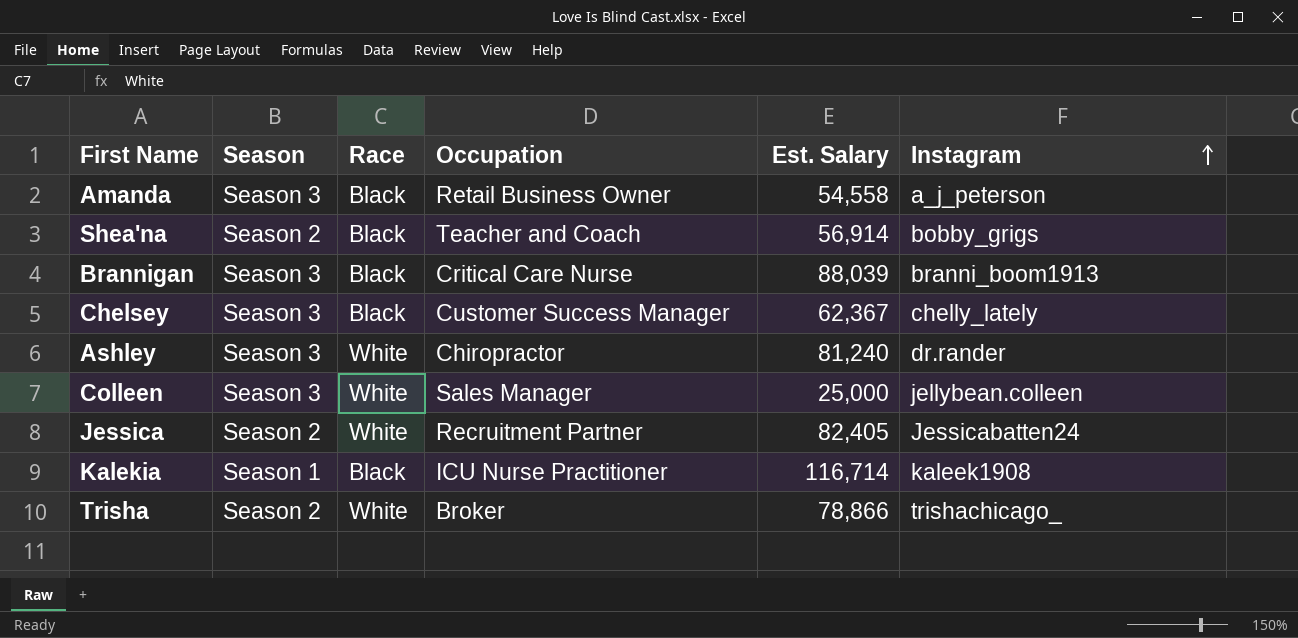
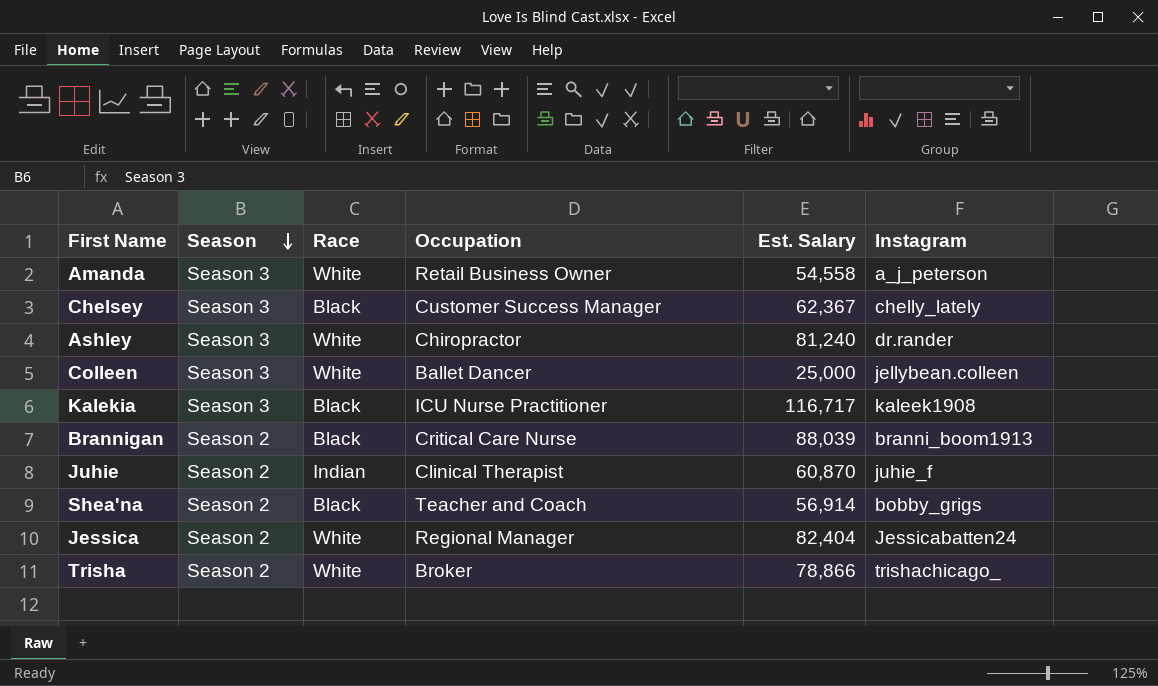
row order: Instagram ascending -> Season descending
Amanda | Race: Black -> White
Colleen | Occupation: Sales Manager -> Ballet Dancer
Kalekia | Season: Season 1 -> Season 3
Kalekia | Est. Salary: 116,714 -> 116,717
Brannigan | Season: Season 3 -> Season 2
row Juhie: none -> Season 2 | Indian | Clinical Therapist | 60,870 | juhie_f
Jessica | Occupation: Recruitment Partner -> Regional Manager
Jessica | Est. Salary: 82,405 -> 82,404

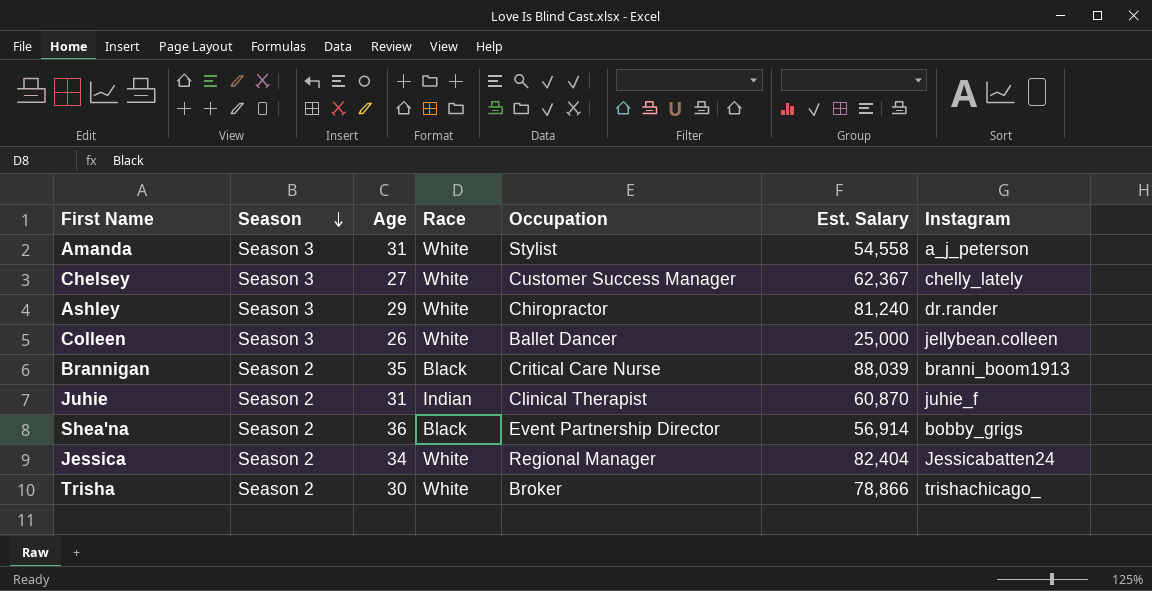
column Age | position: none -> 3
row Kalekia: Season 3 | Black | ICU Nurse Practitioner | 116,717 | kaleek1908 -> none
Amanda | Occupation: Retail Business Owner -> Stylist
Chelsey | Race: Black -> White
Shea'na | Occupation: Teacher and Coach -> Event Partnership Director

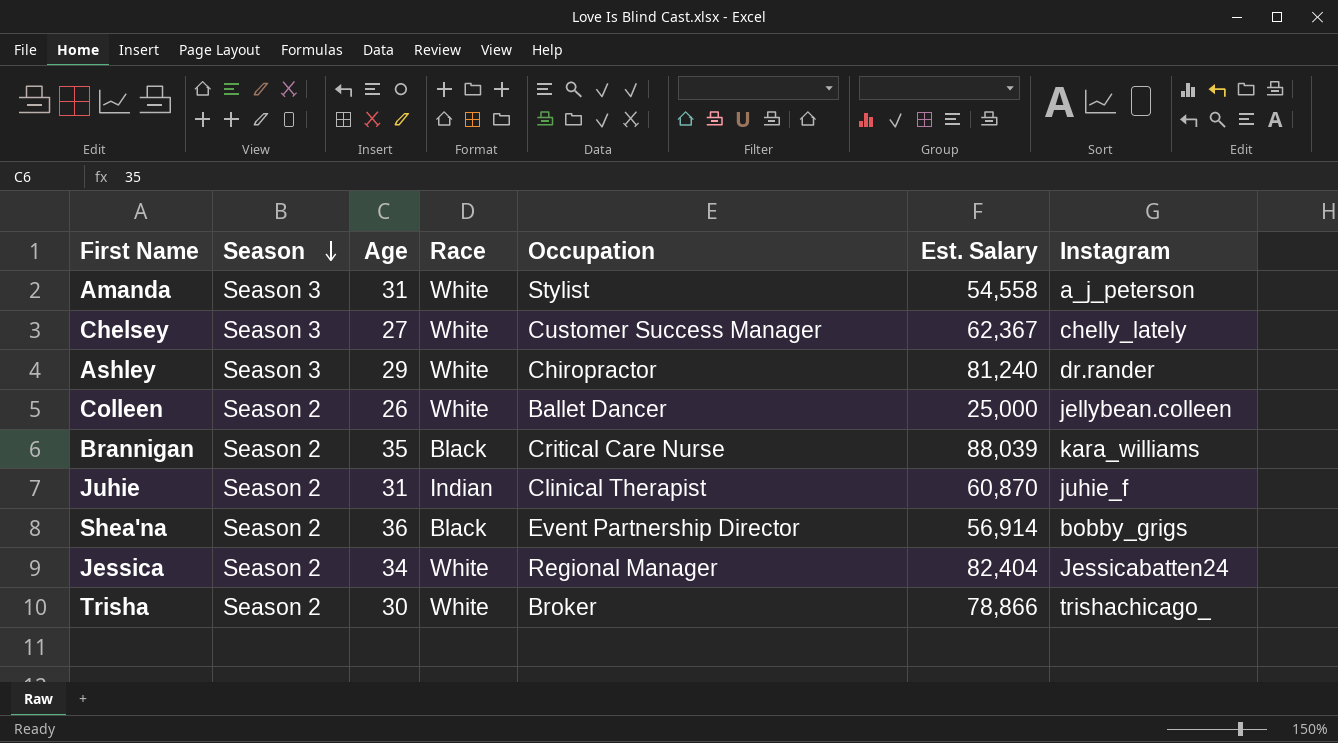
Colleen | Season: Season 3 -> Season 2
Brannigan | Instagram: branni_boom1913 -> kara_williams

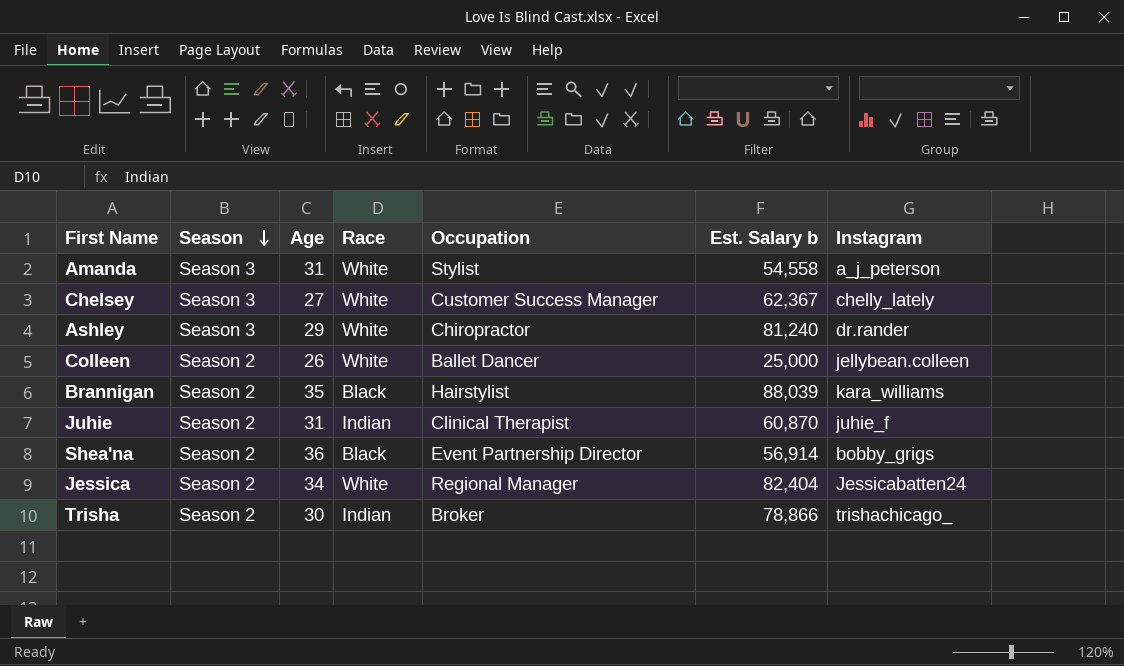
column name: Est. Salary -> Est. Salary b
Brannigan | Occupation: Critical Care Nurse -> Hairstylist
Trisha | Race: White -> Indian

